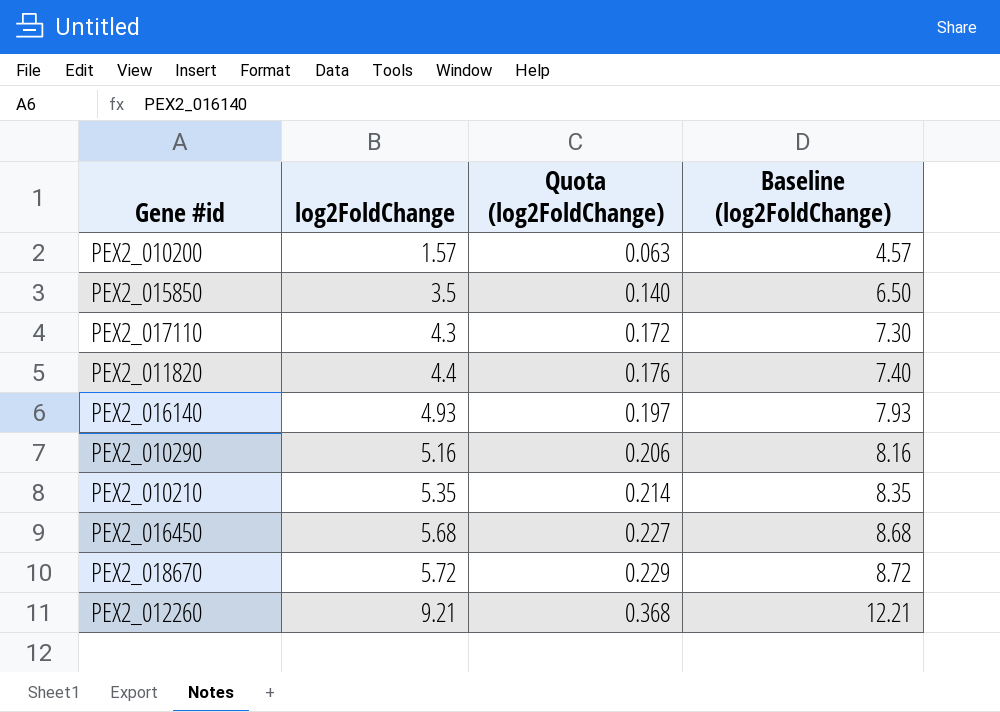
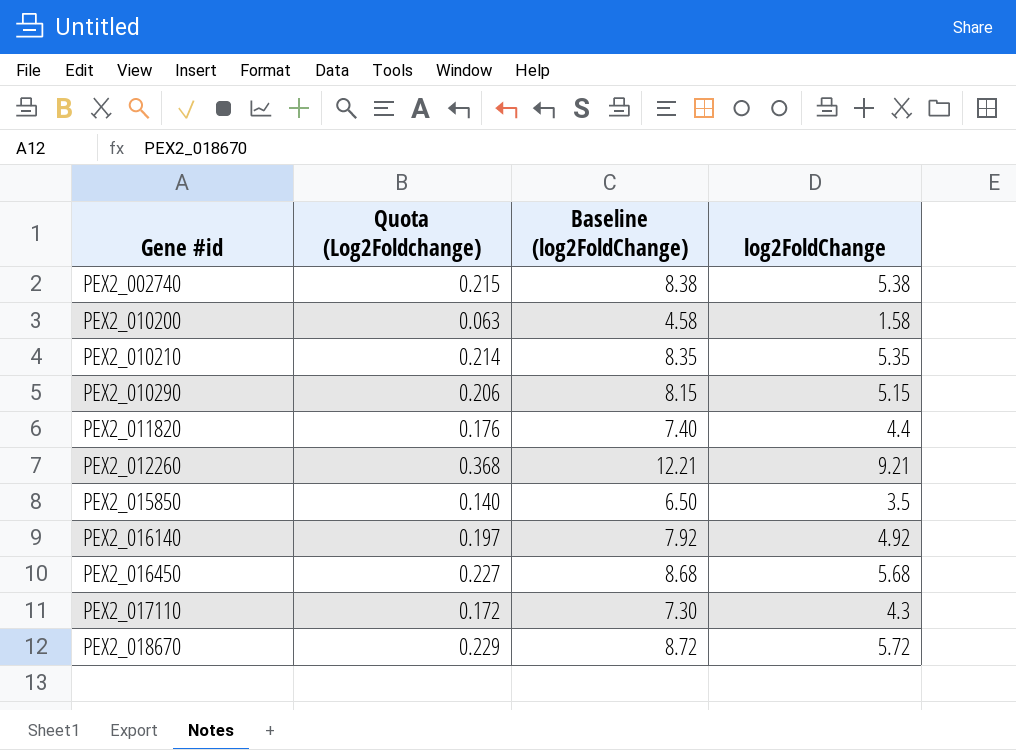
row order: log2FoldChange ascending -> Gene #id ascending
column name: Quota (log2FoldChange) -> Quota (Log2Foldchange)
column log2FoldChange | position: 2 -> 4
row PEX2_002740: none -> 0.215 | 8.38 | 5.38
PEX2_010200 | Baseline (log2FoldChange): 4.57 -> 4.58
PEX2_010200 | log2FoldChange: 1.57 -> 1.58
PEX2_010290 | Baseline (log2FoldChange): 8.16 -> 8.15
PEX2_010290 | log2FoldChange: 5.16 -> 5.15
PEX2_016140 | Baseline (log2FoldChange): 7.93 -> 7.92
PEX2_016140 | log2FoldChange: 4.93 -> 4.92

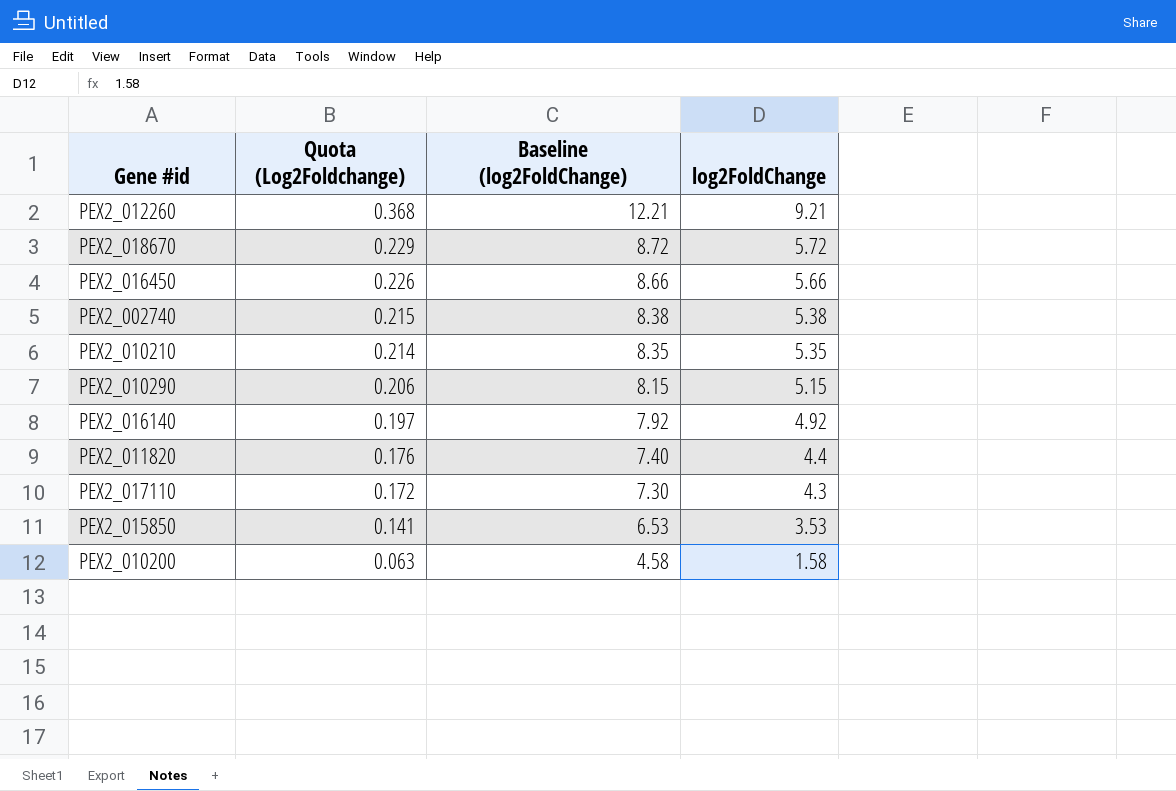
row order: Gene #id ascending -> Quota (Log2Foldchange) descending
PEX2_016450 | Quota (Log2Foldchange): 0.227 -> 0.226
PEX2_016450 | Baseline (log2FoldChange): 8.68 -> 8.66
PEX2_016450 | log2FoldChange: 5.68 -> 5.66
PEX2_015850 | Quota (Log2Foldchange): 0.140 -> 0.141
PEX2_015850 | Baseline (log2FoldChange): 6.50 -> 6.53
PEX2_015850 | log2FoldChange: 3.5 -> 3.53

